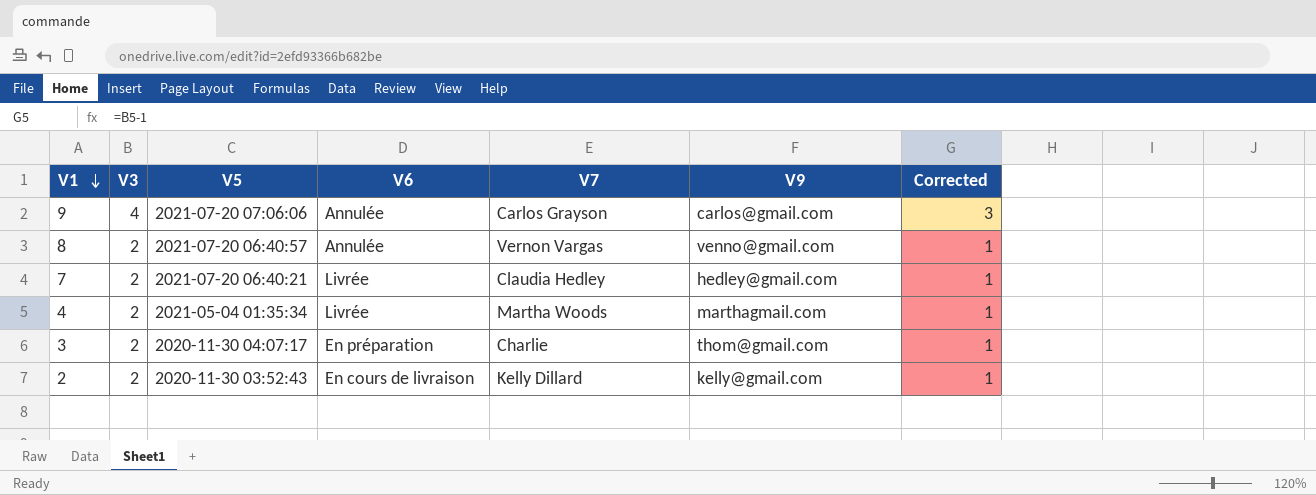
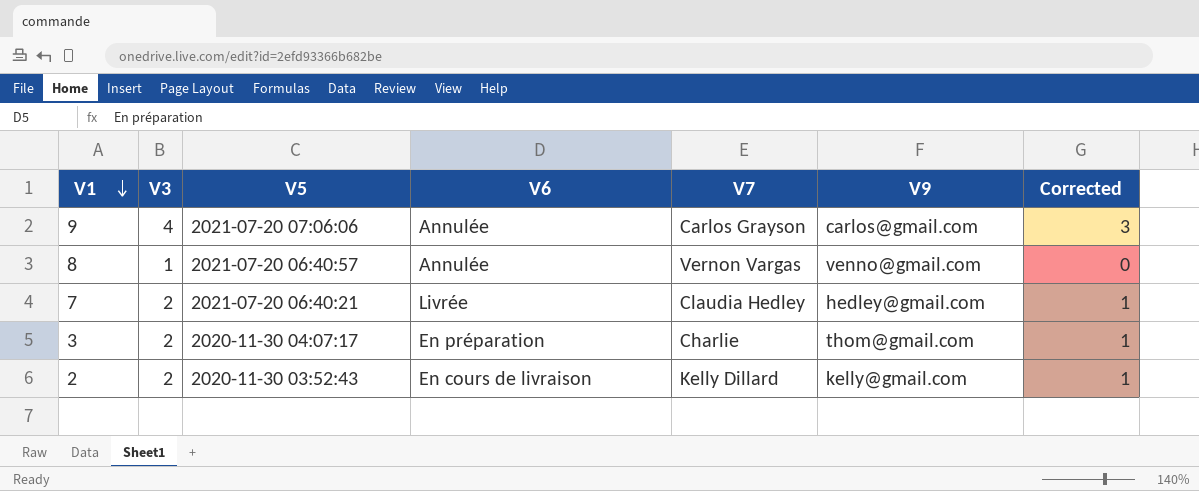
row 4: 2 | 2021-05-04 01:35:34 | Livrée | Martha Woods | marthagmail.com | 1 -> none
8 | V3: 2 -> 1
8 | Corrected: 1 -> 0

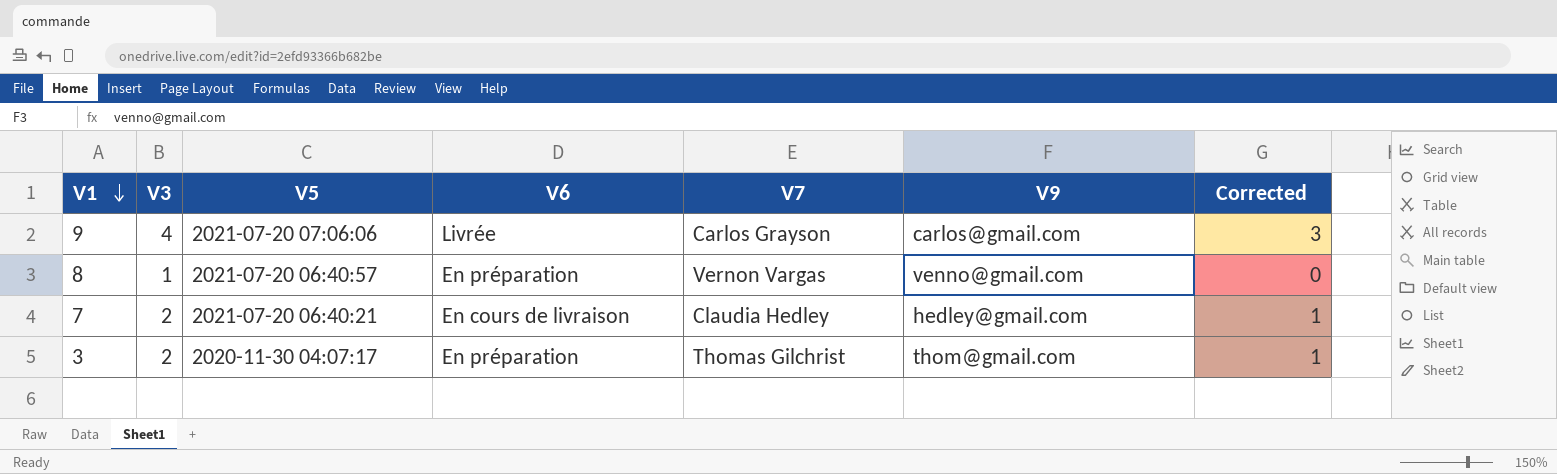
row 2: 2 | 2020-11-30 03:52:43 | En cours de livraison | Kelly Dillard | kelly@gmail.com | 1 -> none
9 | V6: Annulée -> Livrée
8 | V6: Annulée -> En préparation
7 | V6: Livrée -> En cours de livraison
3 | V7: Charlie -> Thomas Gilchrist

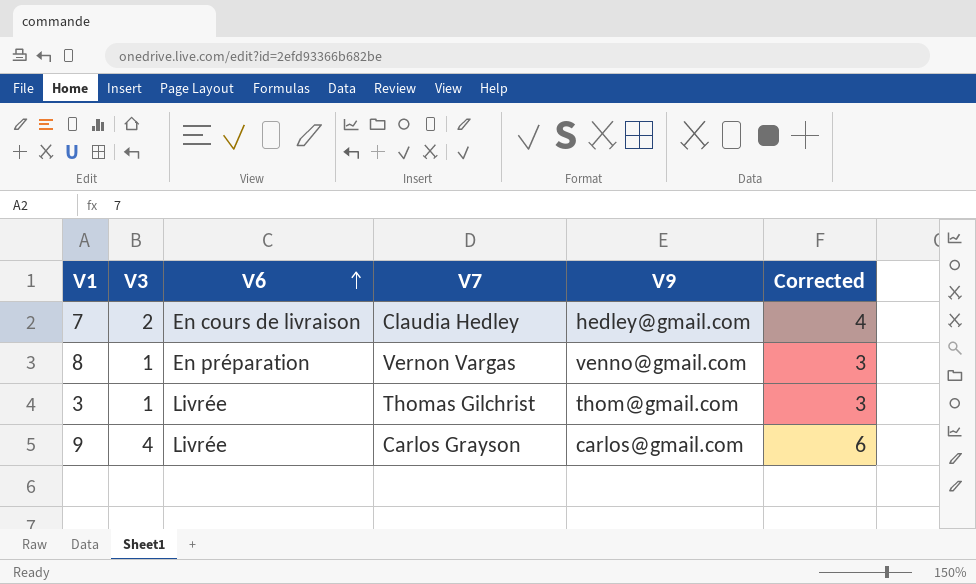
row order: V1 descending -> V6 ascending
column V5 | position: 3 -> none
column Corrected | formula: [V3] - 1 -> [V3] + 2
3 | V3: 2 -> 1
3 | V6: En préparation -> Livrée

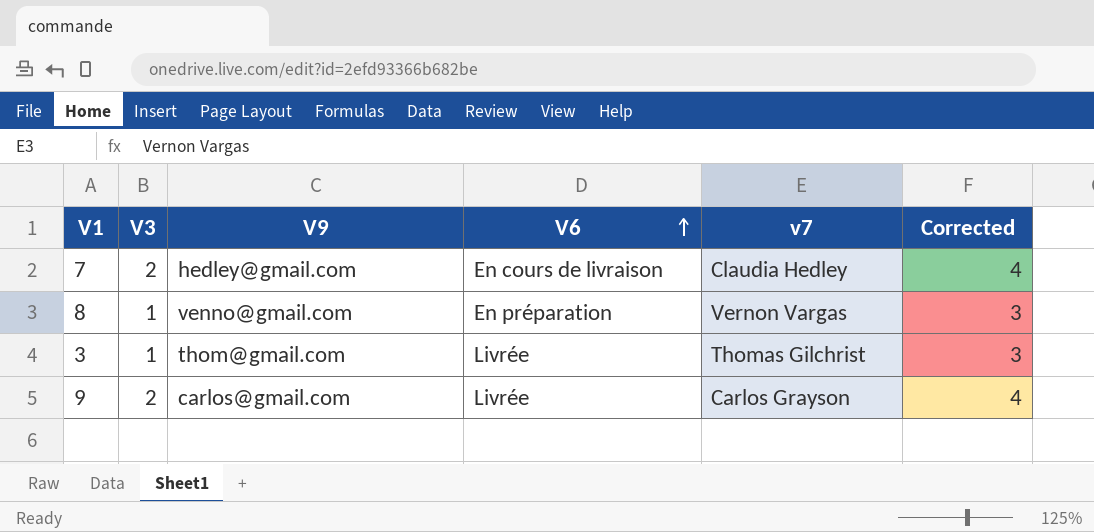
column V9 | position: 5 -> 3
column name: V7 -> v7
9 | V3: 4 -> 2
9 | Corrected: 6 -> 4

